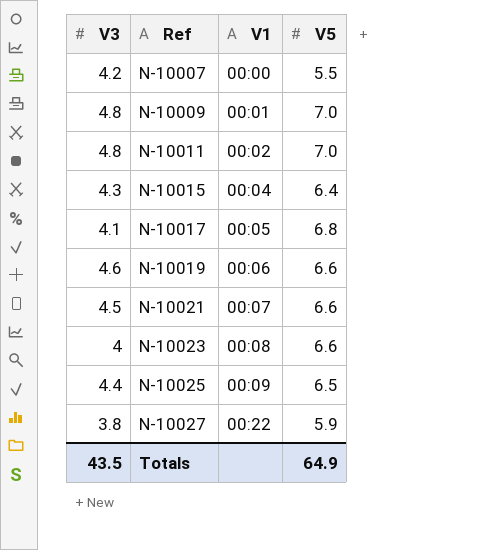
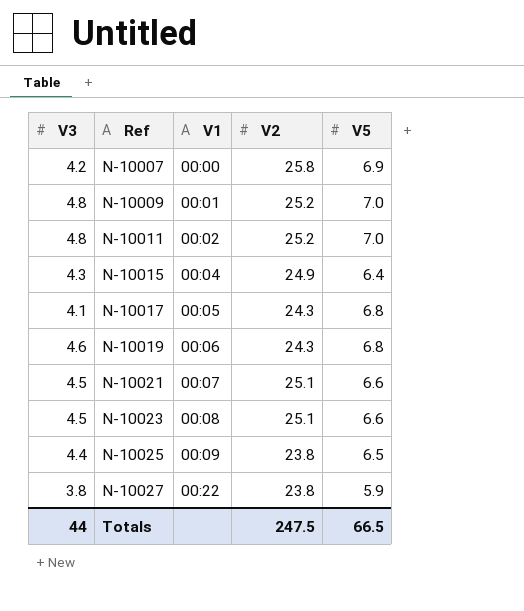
column V2 | position: none -> 4
N-10007 | V5: 5.5 -> 6.9
N-10019 | V5: 6.6 -> 6.8
N-10023 | V3: 4 -> 4.5
Totals | V3: 43.5 -> 44
Totals | V5: 64.9 -> 66.5

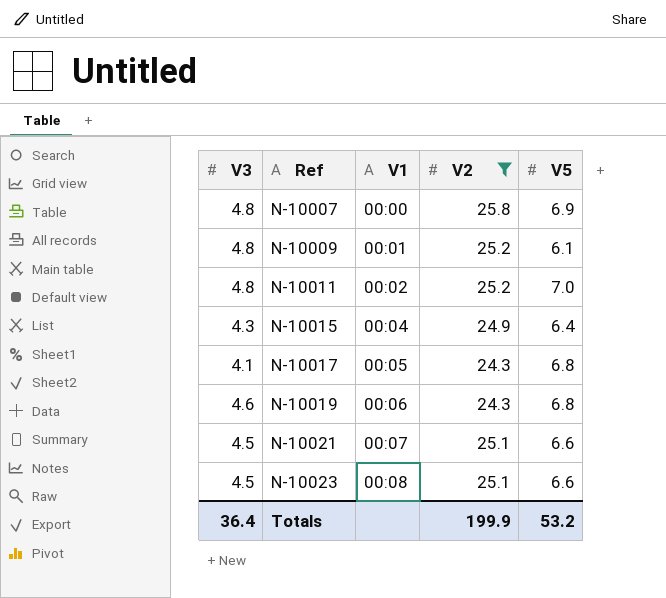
filter: none -> V2 != 23.8
N-10007 | V3: 4.2 -> 4.8
N-10009 | V5: 7.0 -> 6.1
Totals | V3: 44 -> 36.4
Totals | V2: 247.5 -> 199.9
Totals | V5: 66.5 -> 53.2

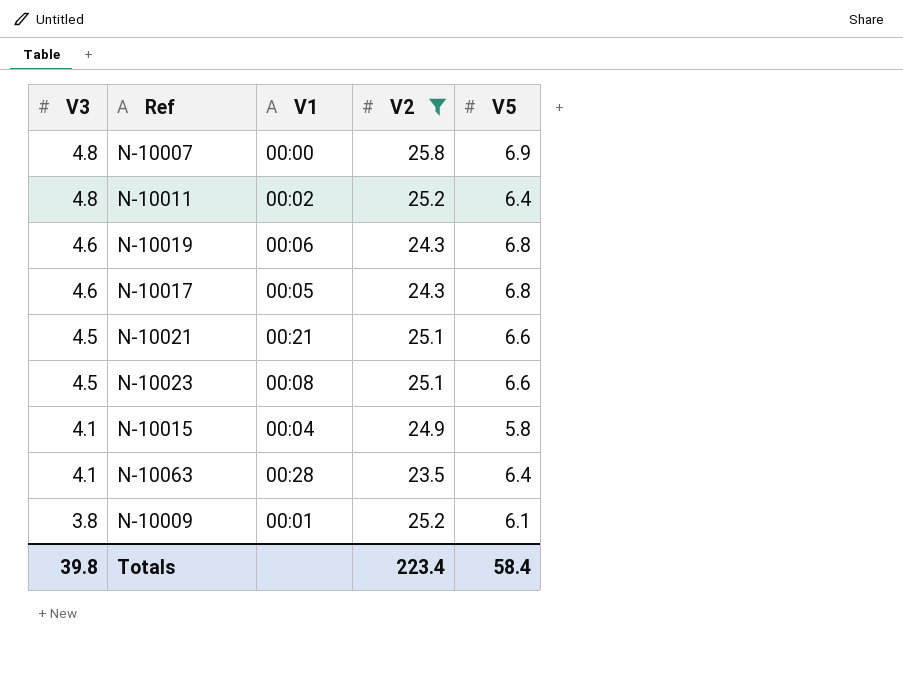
row order: Ref ascending -> V3 descending
N-10011 | V5: 7.0 -> 6.4
N-10017 | V3: 4.1 -> 4.6
N-10021 | V1: 00:07 -> 00:21
N-10015 | V3: 4.3 -> 4.1
N-10015 | V5: 6.4 -> 5.8
row N-10063: none -> 4.1 | 00:28 | 23.5 | 6.4
N-10009 | V3: 4.8 -> 3.8
Totals | V3: 36.4 -> 39.8
Totals | V2: 199.9 -> 223.4
Totals | V5: 53.2 -> 58.4

